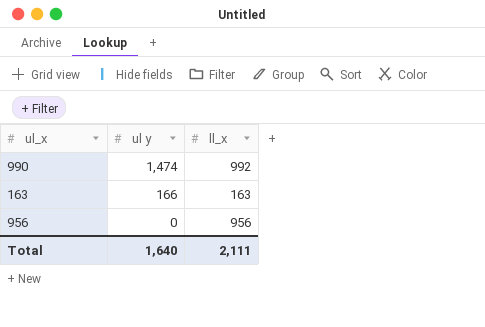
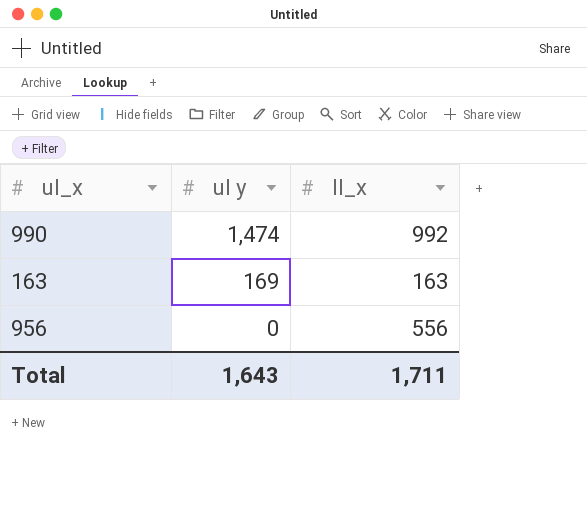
163 | ul y: 166 -> 169
956 | ll_x: 956 -> 556
Total | ul y: 1,640 -> 1,643
Total | ll_x: 2,111 -> 1,711

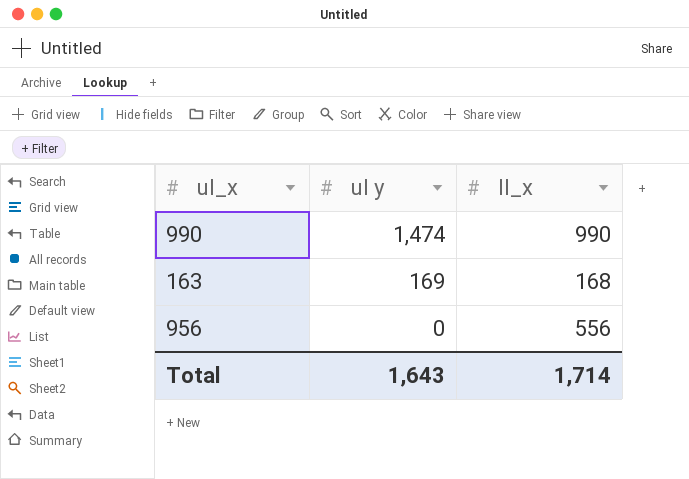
990 | ll_x: 992 -> 990
163 | ll_x: 163 -> 168
Total | ll_x: 1,711 -> 1,714

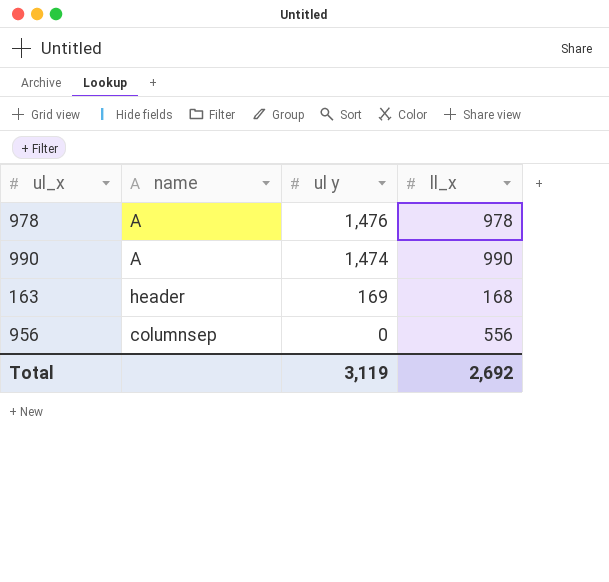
column name | position: none -> 2
row 978: none -> A | 1,476 | 978
Total | ul y: 1,643 -> 3,119
Total | ll_x: 1,714 -> 2,692

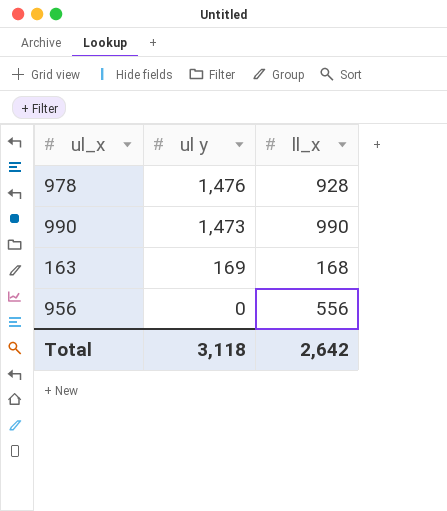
column name | position: 2 -> none
978 | ll_x: 978 -> 928
990 | ul y: 1,474 -> 1,473
Total | ul y: 3,119 -> 3,118
Total | ll_x: 2,692 -> 2,642

